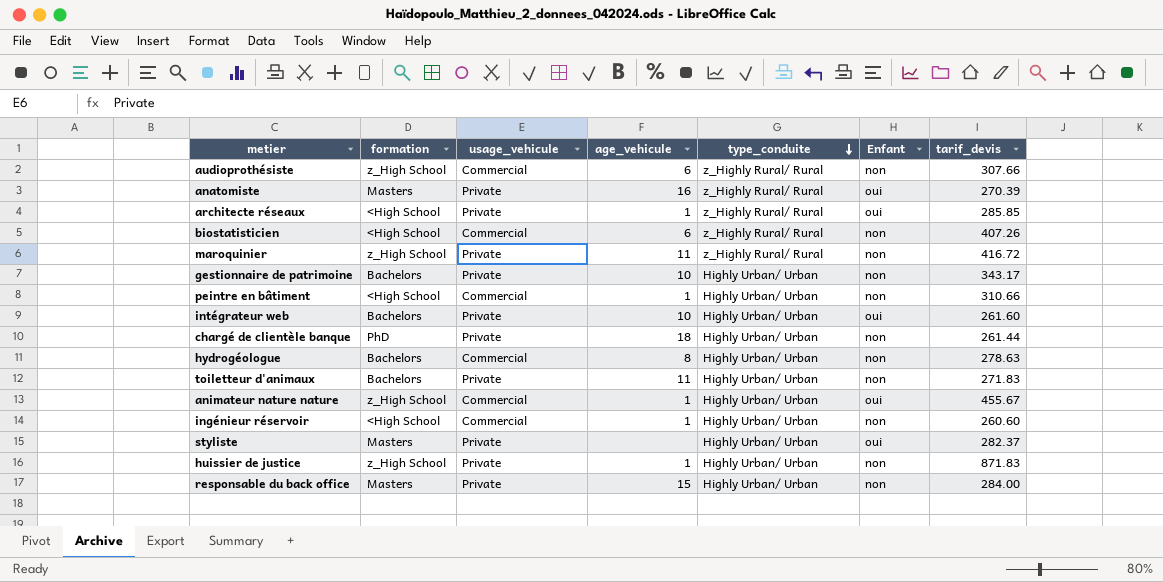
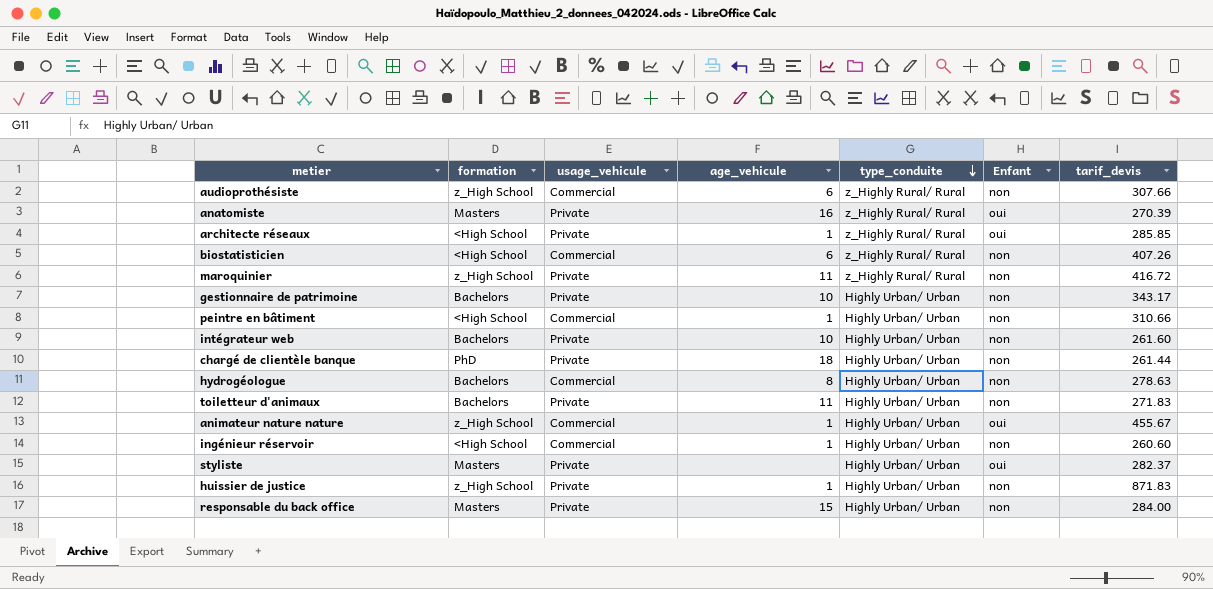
intégrateur web | Enfant: oui -> non

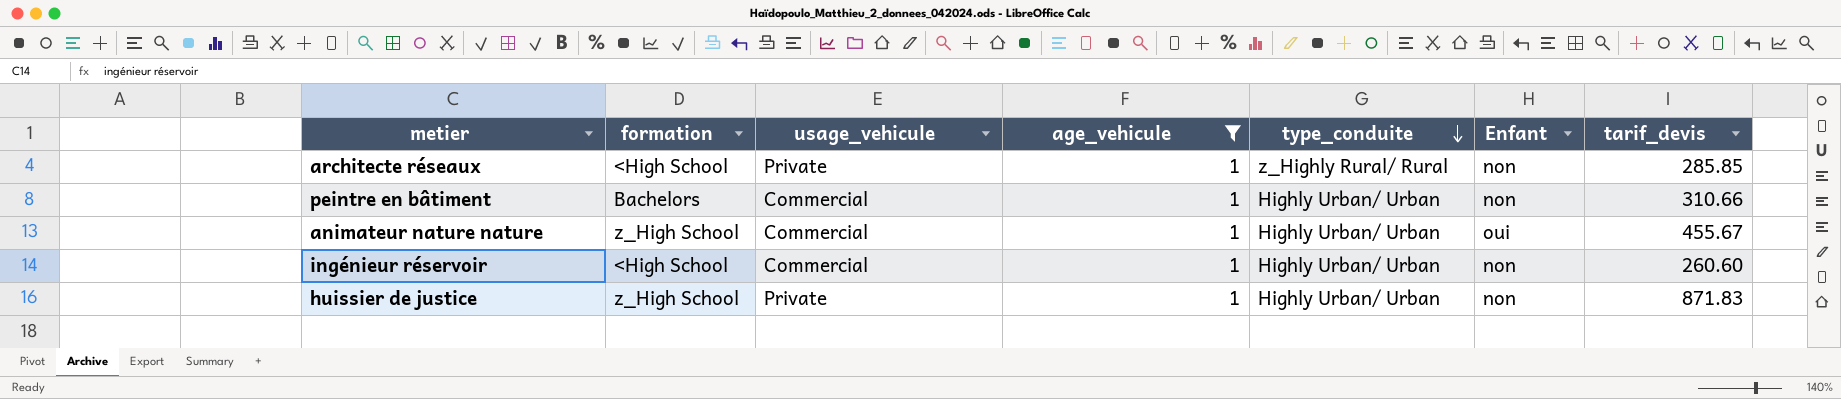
filter: none -> age_vehicule = 1
architecte réseaux | Enfant: oui -> non
peintre en bâtiment | formation: <High School -> Bachelors

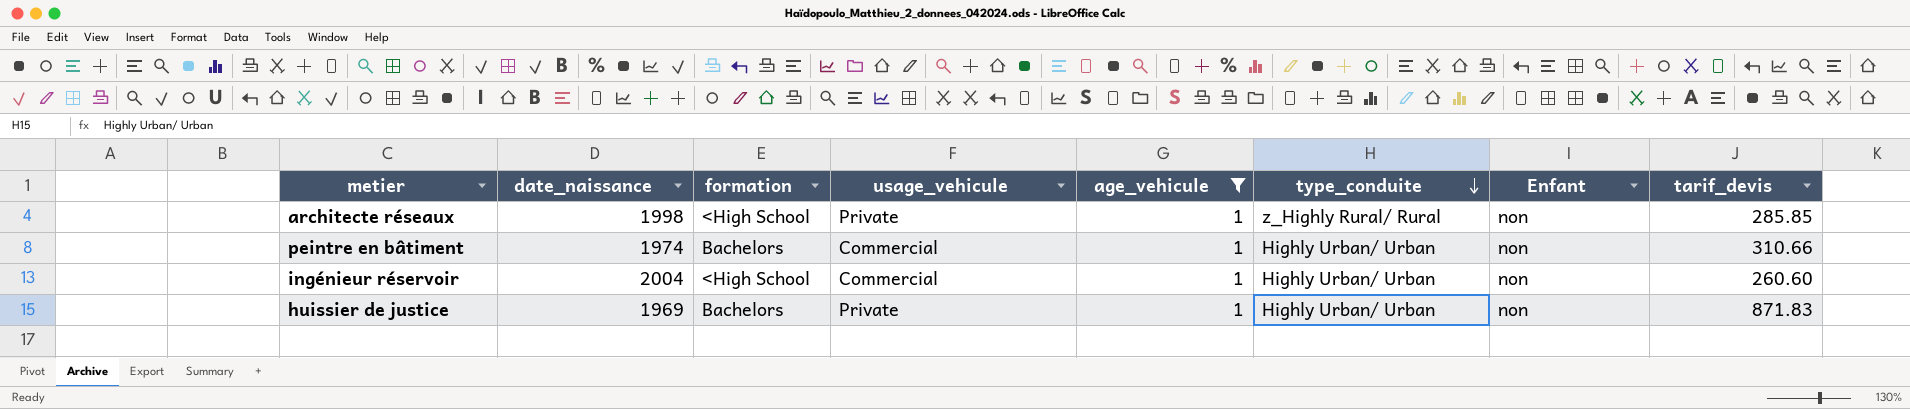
column date_naissance | position: none -> 2
row animateur nature nature: z_High School | Commercial | 1 | Highly Urban/ Urban | oui | 455.67 -> none
huissier de justice | formation: z_High School -> Bachelors

